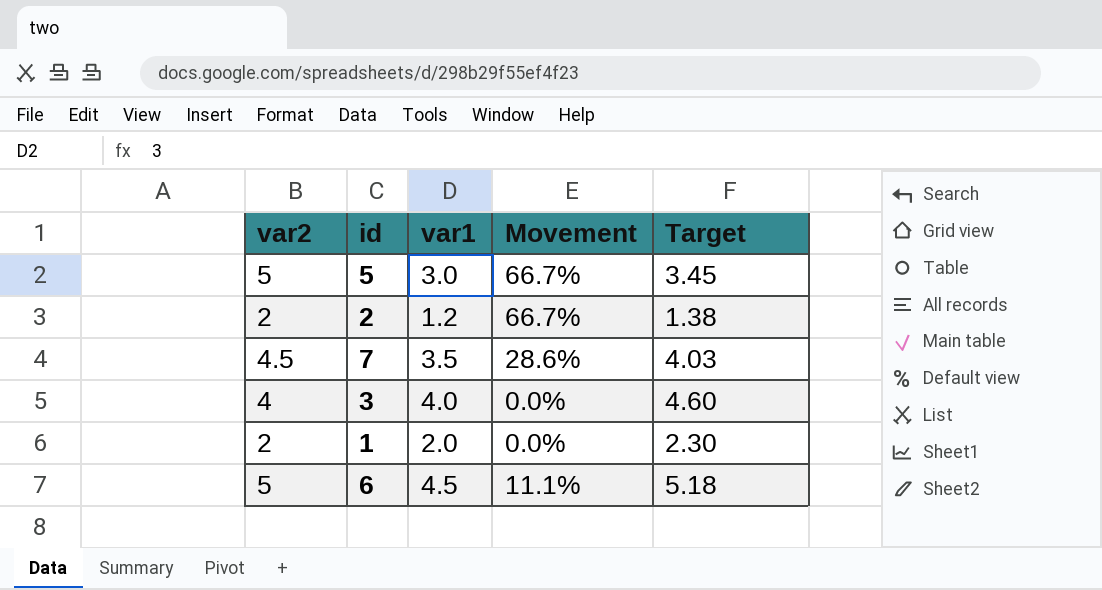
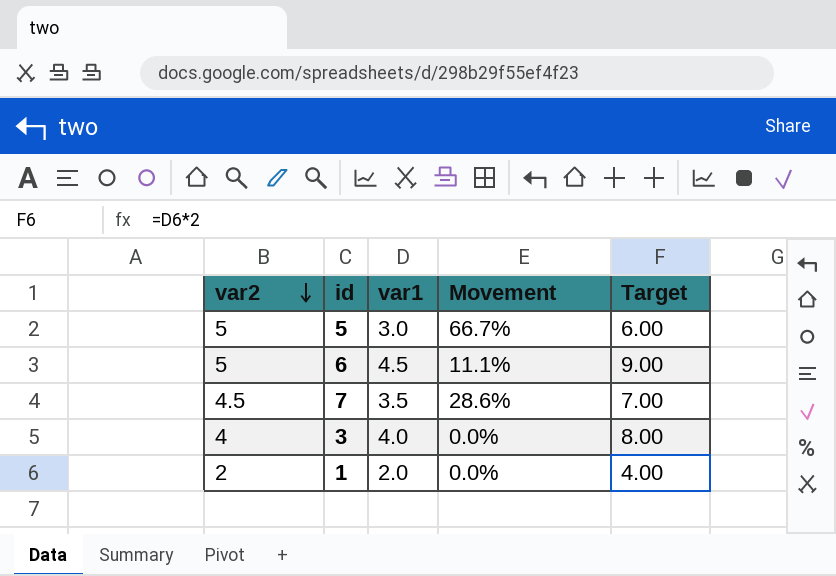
row order: none -> var2 descending
column Target | formula: [var1] * 1.15 -> [var1] * 2
row 2: 2 | 1.2 | 66.7% | 1.38 -> none

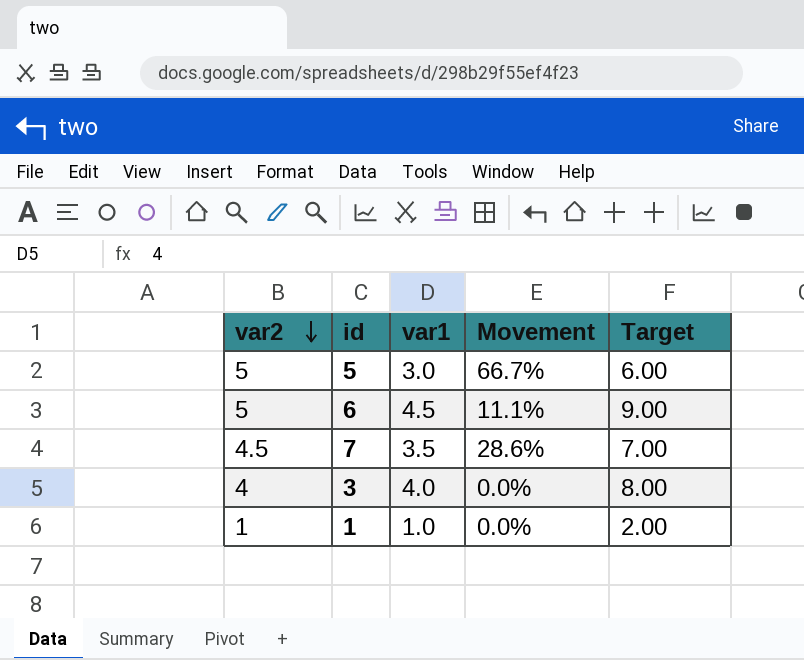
1 | var2: 2 -> 1
1 | var1: 2.0 -> 1.0
1 | Target: 4.00 -> 2.00

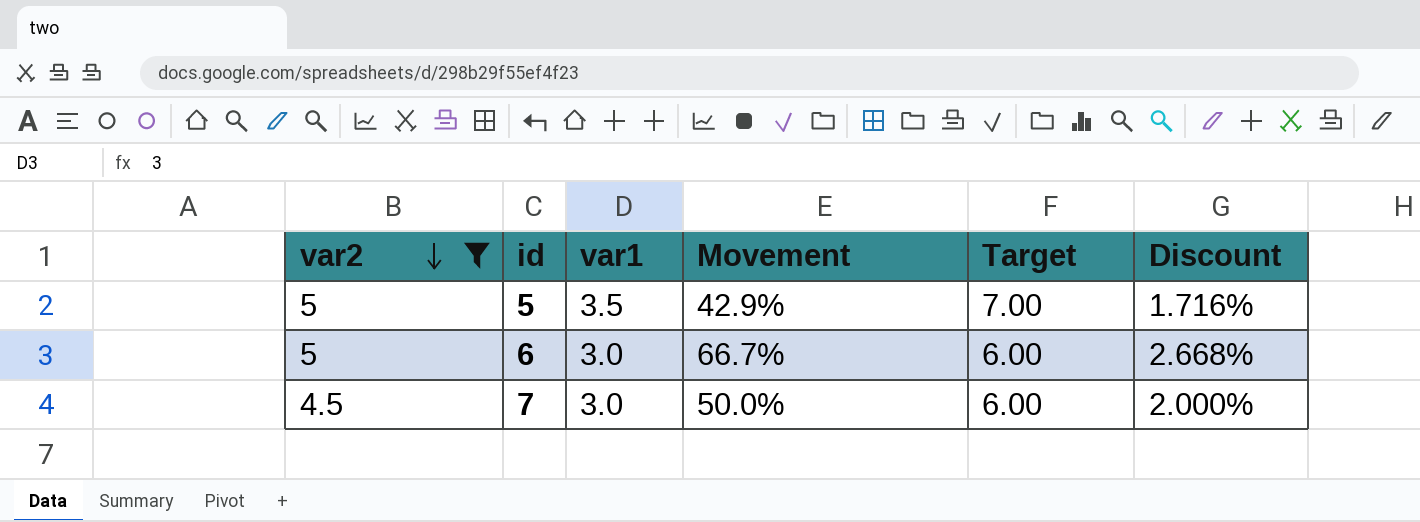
filter: none -> var2 >= 4.5
column Discount | formula: none -> [Movement] * 0.04
5 | var1: 3.0 -> 3.5
5 | Movement: 66.7% -> 42.9%
5 | Target: 6.00 -> 7.00
6 | var1: 4.5 -> 3.0
6 | Movement: 11.1% -> 66.7%
6 | Target: 9.00 -> 6.00
7 | var1: 3.5 -> 3.0
7 | Movement: 28.6% -> 50.0%
7 | Target: 7.00 -> 6.00

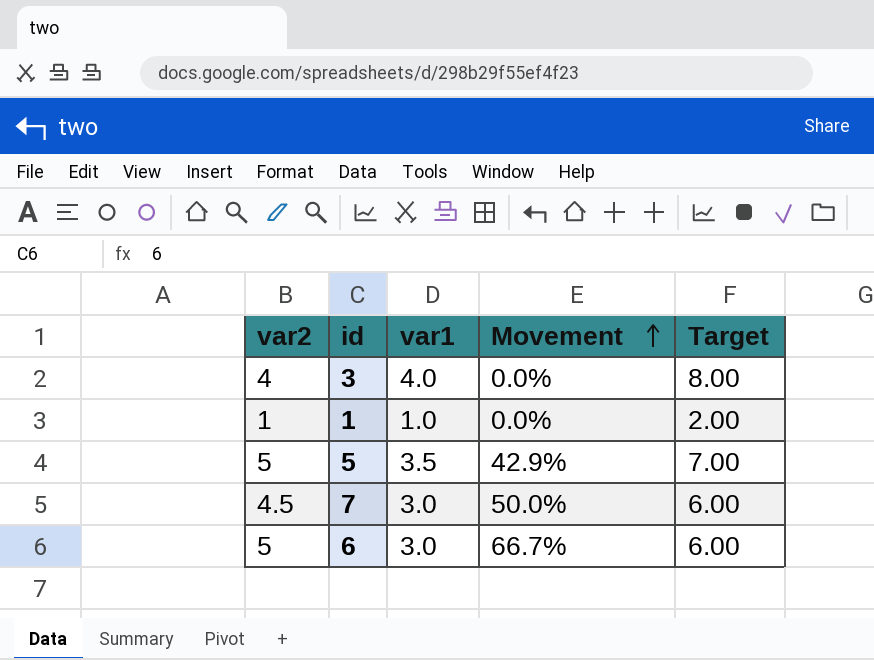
filter: var2 >= 4.5 -> none
row order: var2 descending -> Movement ascending
column Discount | formula: [Movement] * 0.04 -> none

